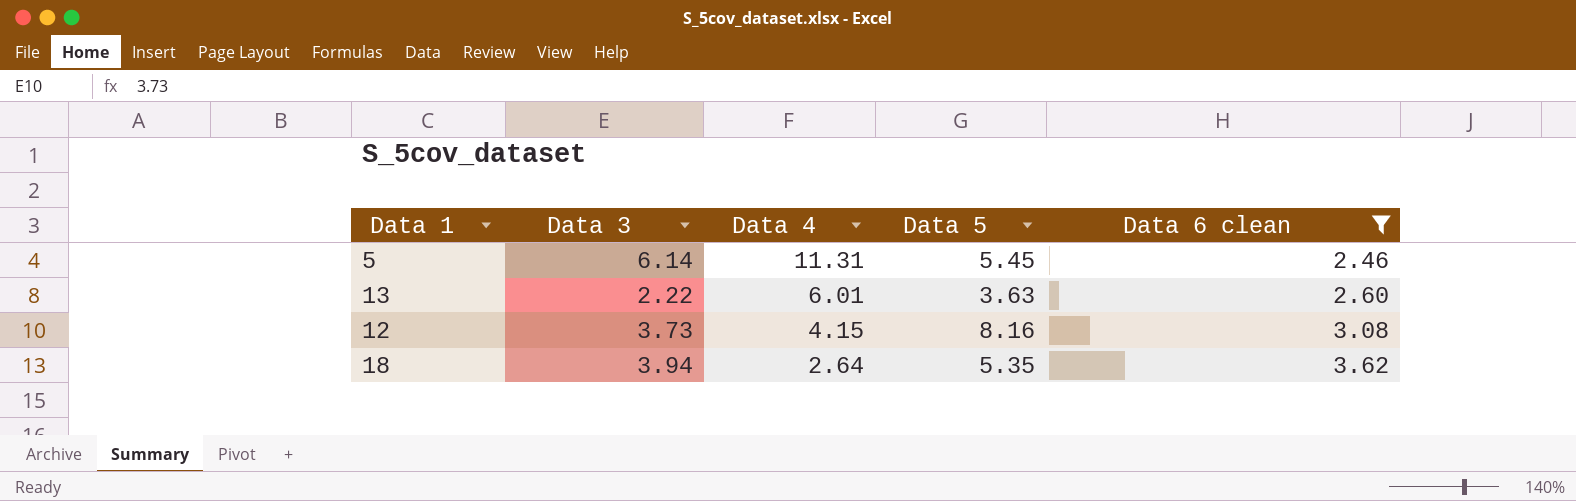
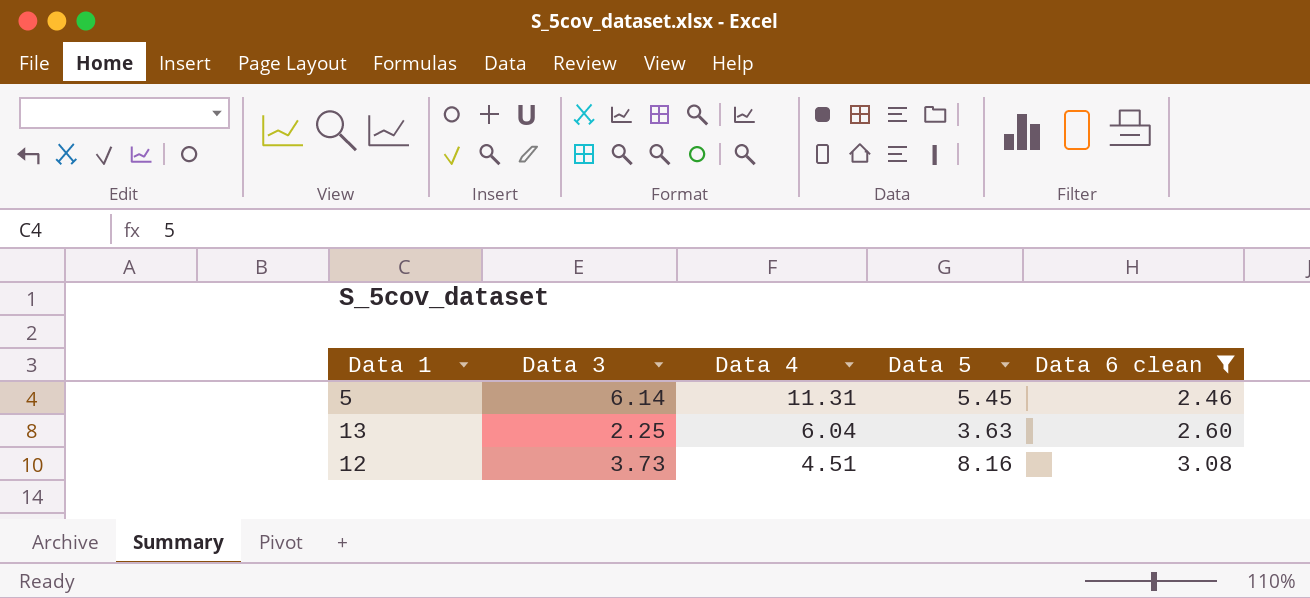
row 18: 3.94 | 2.64 | 5.35 | 3.62 -> none
13 | Data 3: 2.22 -> 2.25
13 | Data 4: 6.01 -> 6.04
12 | Data 4: 4.15 -> 4.51

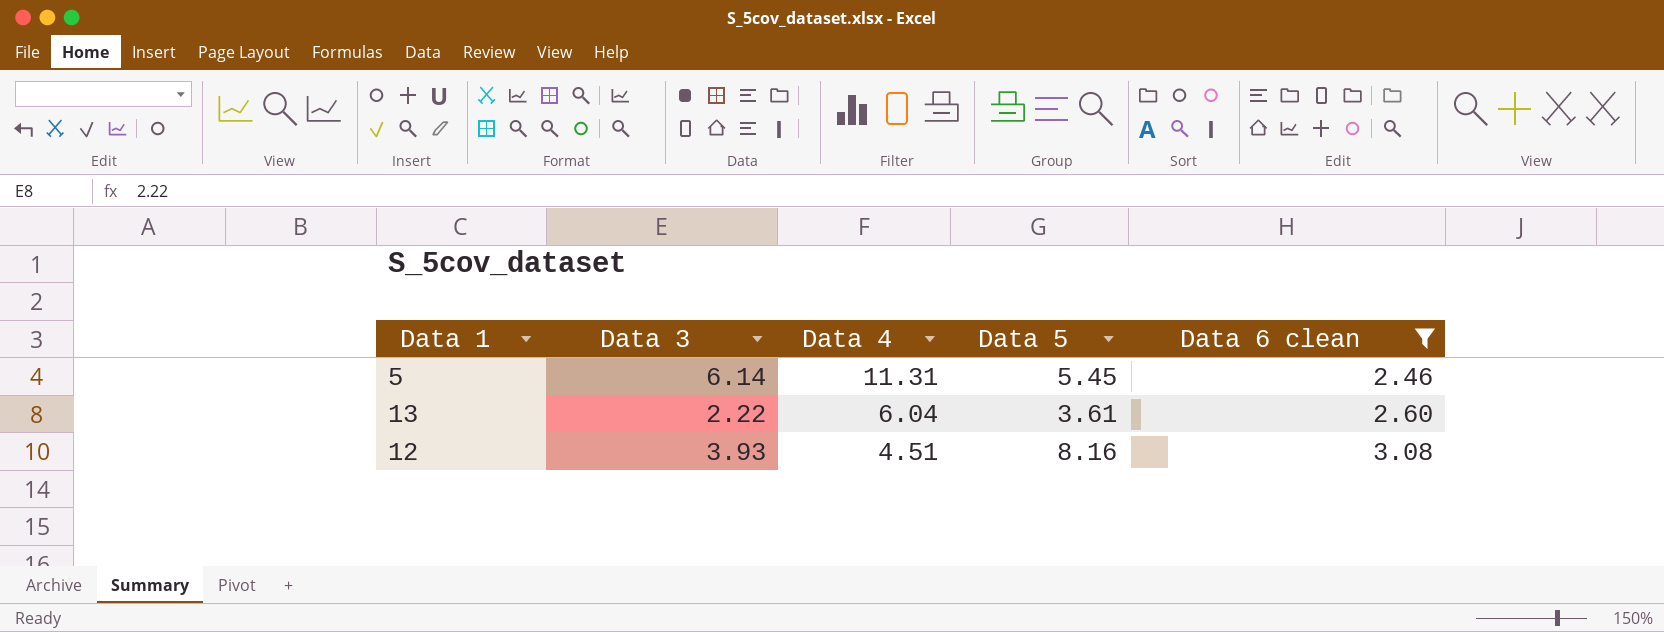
13 | Data 3: 2.25 -> 2.22
13 | Data 5: 3.63 -> 3.61
12 | Data 3: 3.73 -> 3.93

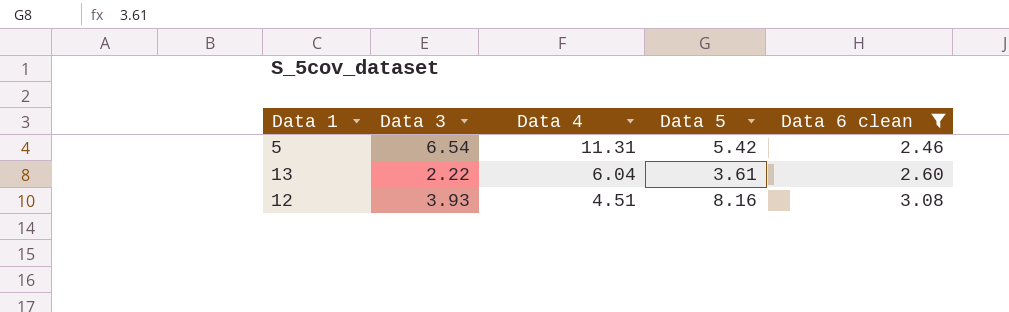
5 | Data 3: 6.14 -> 6.54
5 | Data 5: 5.45 -> 5.42

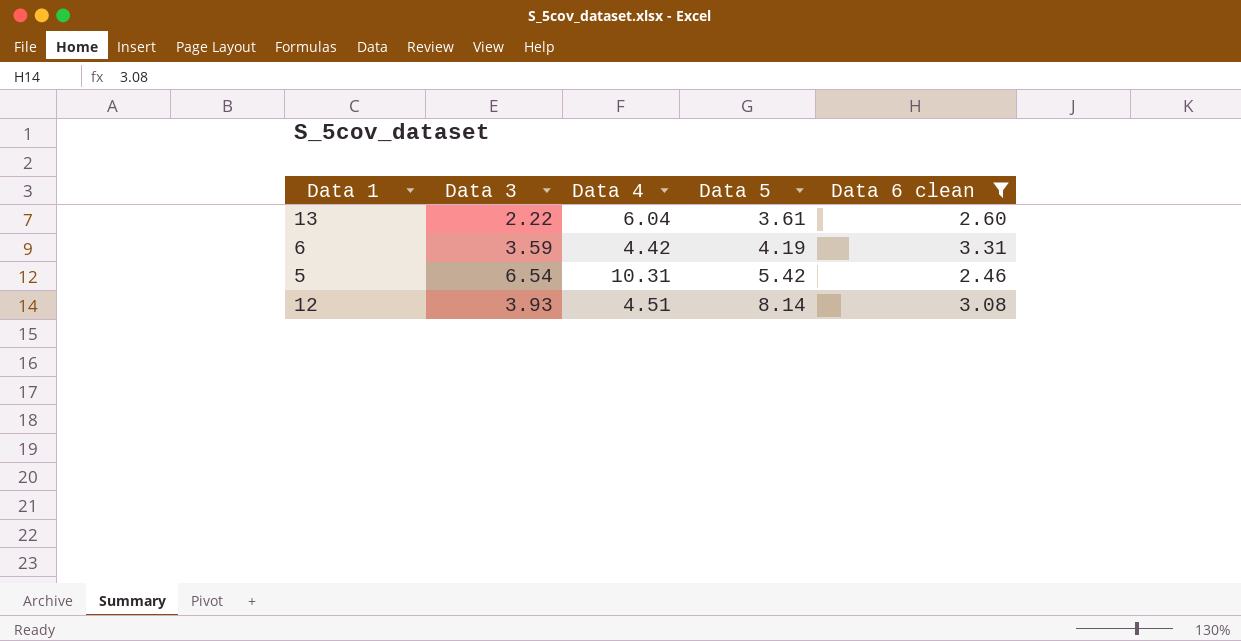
row order: Data 4 descending -> Data 5 ascending
row 6: none -> 3.59 | 4.42 | 4.19 | 3.31
5 | Data 4: 11.31 -> 10.31
12 | Data 5: 8.16 -> 8.14

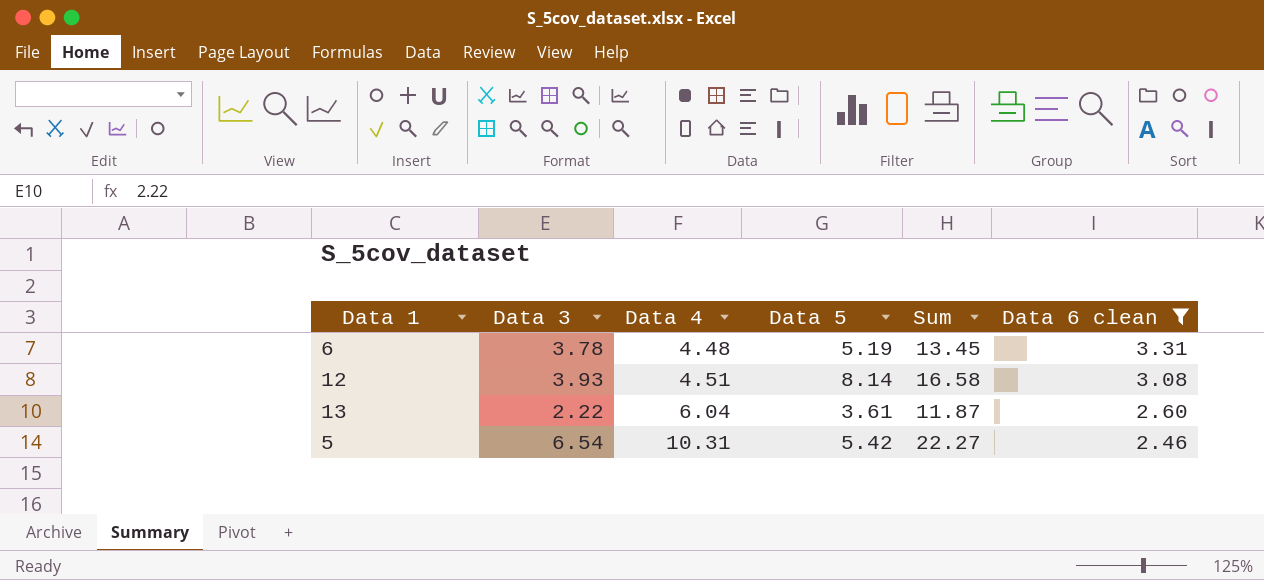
row order: Data 5 ascending -> Data 4 ascending
column Sum | formula: none -> [Data 3] + [Data 4] + [Data 5]
6 | Data 3: 3.59 -> 3.78
6 | Data 4: 4.42 -> 4.48
6 | Data 5: 4.19 -> 5.19

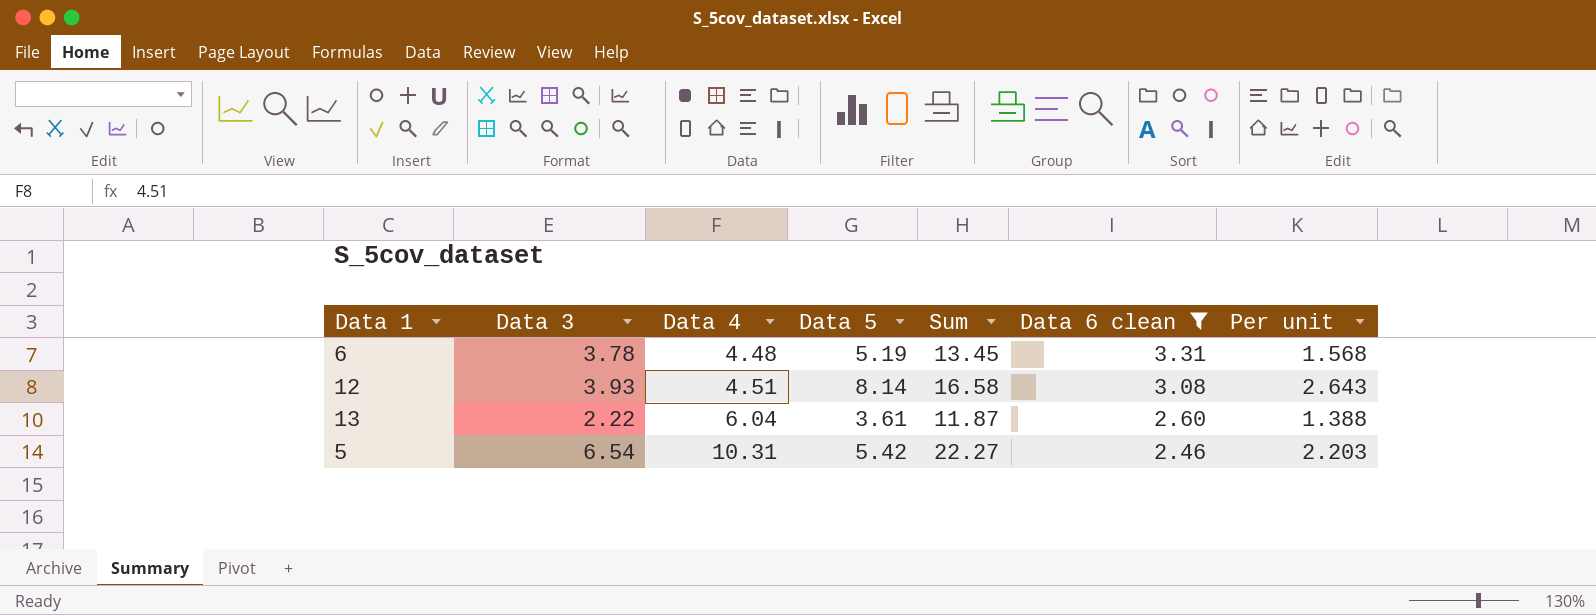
column Per unit | formula: none -> [Data 5] / [Data 6 clean]

